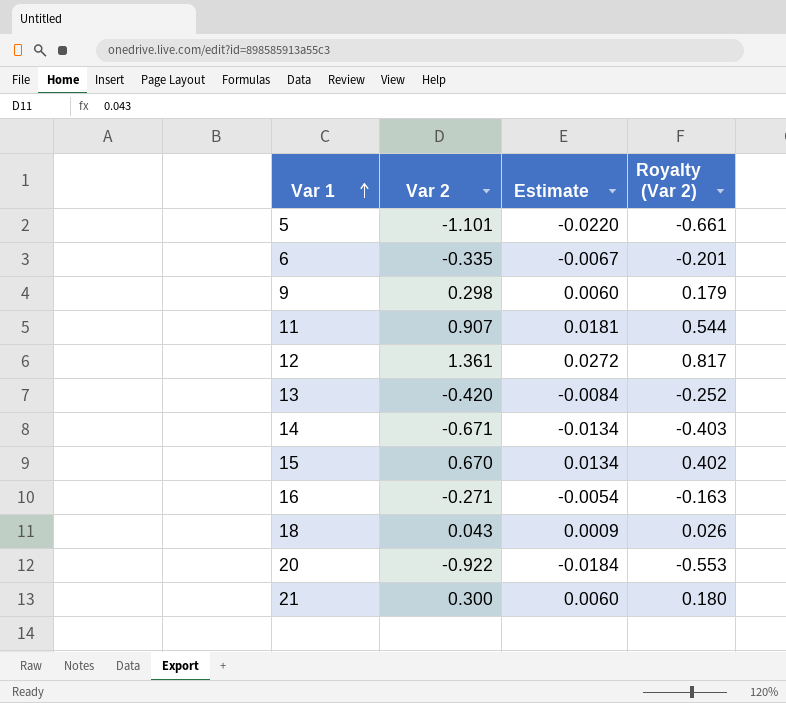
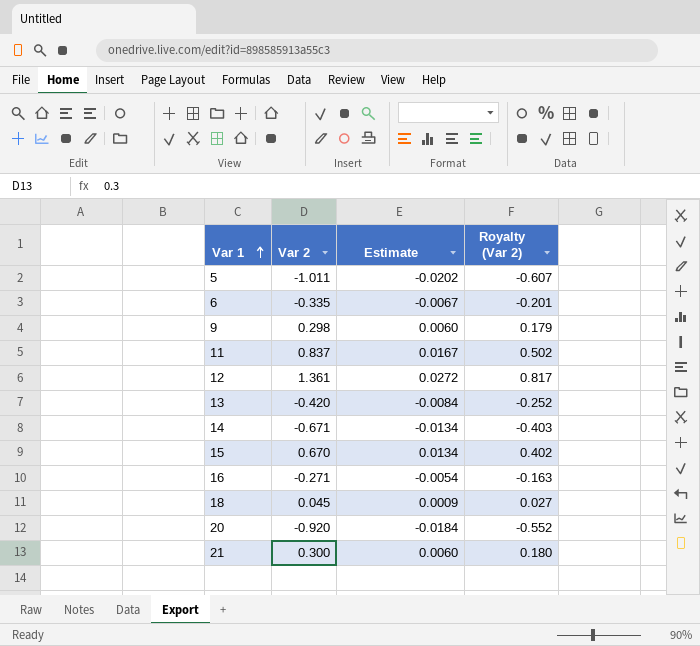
5 | Var 2: -1.101 -> -1.011
5 | Estimate: -0.0220 -> -0.0202
5 | Royalty (Var 2): -0.661 -> -0.607
11 | Var 2: 0.907 -> 0.837
11 | Estimate: 0.0181 -> 0.0167
11 | Royalty (Var 2): 0.544 -> 0.502
18 | Var 2: 0.043 -> 0.045
18 | Royalty (Var 2): 0.026 -> 0.027
20 | Var 2: -0.922 -> -0.920
20 | Royalty (Var 2): -0.553 -> -0.552

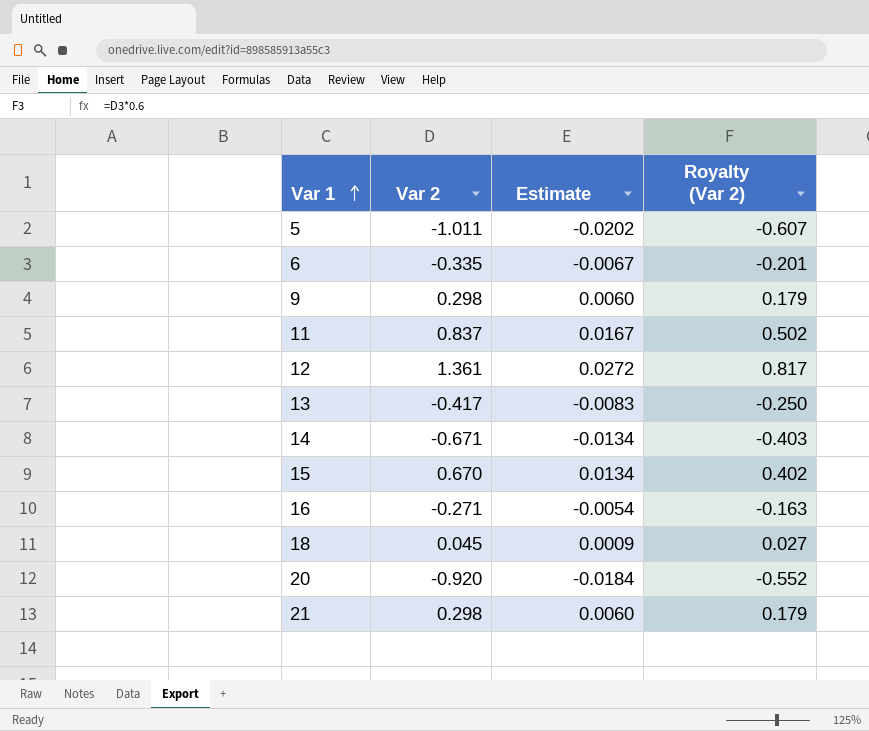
13 | Var 2: -0.420 -> -0.417
13 | Estimate: -0.0084 -> -0.0083
13 | Royalty (Var 2): -0.252 -> -0.250
21 | Var 2: 0.300 -> 0.298
21 | Royalty (Var 2): 0.180 -> 0.179

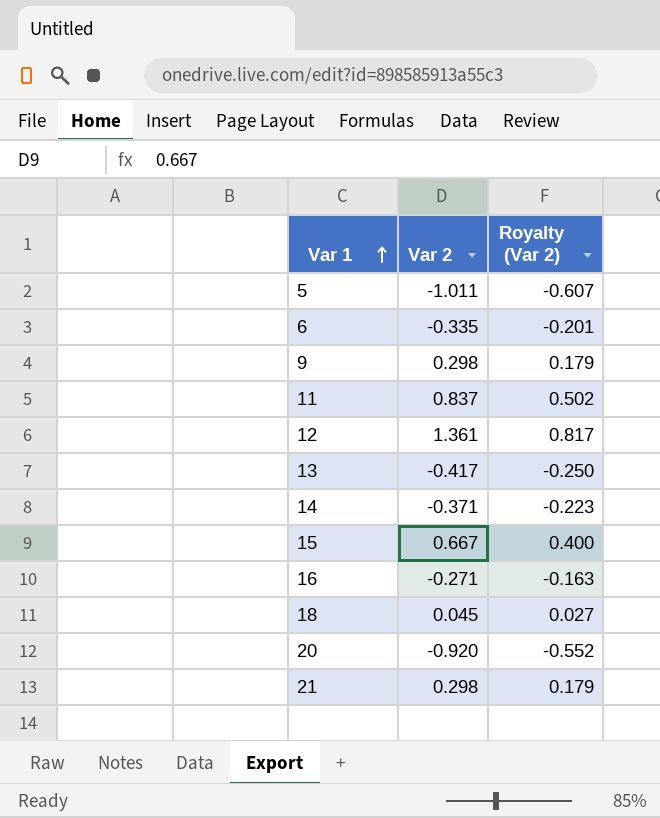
column Estimate | formula: [Var 2] * 0.02 -> none
14 | Var 2: -0.671 -> -0.371
14 | Royalty (Var 2): -0.403 -> -0.223
15 | Var 2: 0.670 -> 0.667
15 | Royalty (Var 2): 0.402 -> 0.400

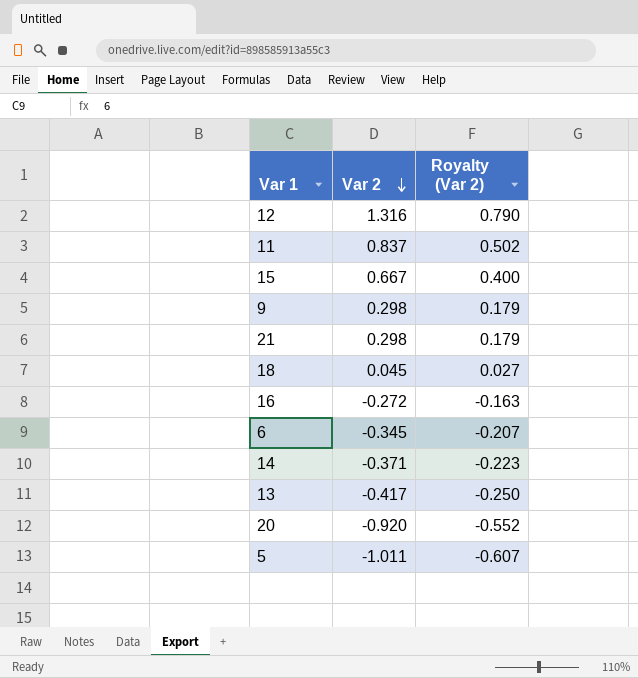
row order: Var 1 ascending -> Var 2 descending
12 | Var 2: 1.361 -> 1.316
12 | Royalty (Var 2): 0.817 -> 0.790
16 | Var 2: -0.271 -> -0.272
6 | Var 2: -0.335 -> -0.345
6 | Royalty (Var 2): -0.201 -> -0.207

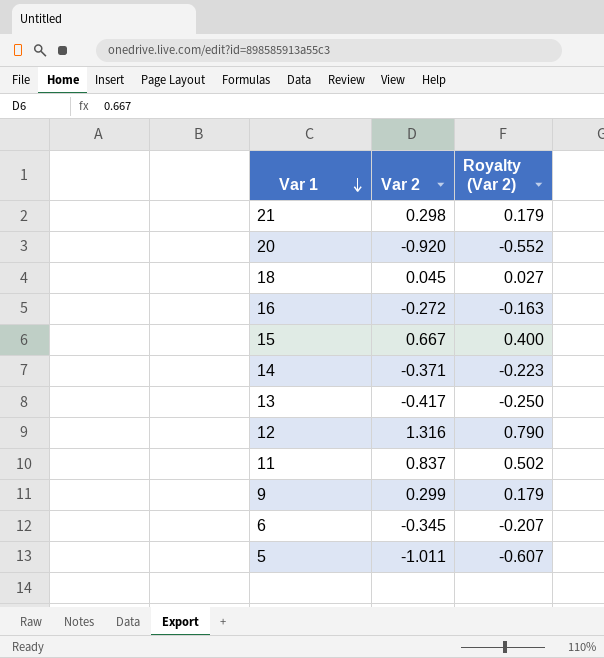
row order: Var 2 descending -> Var 1 descending
9 | Var 2: 0.298 -> 0.299

